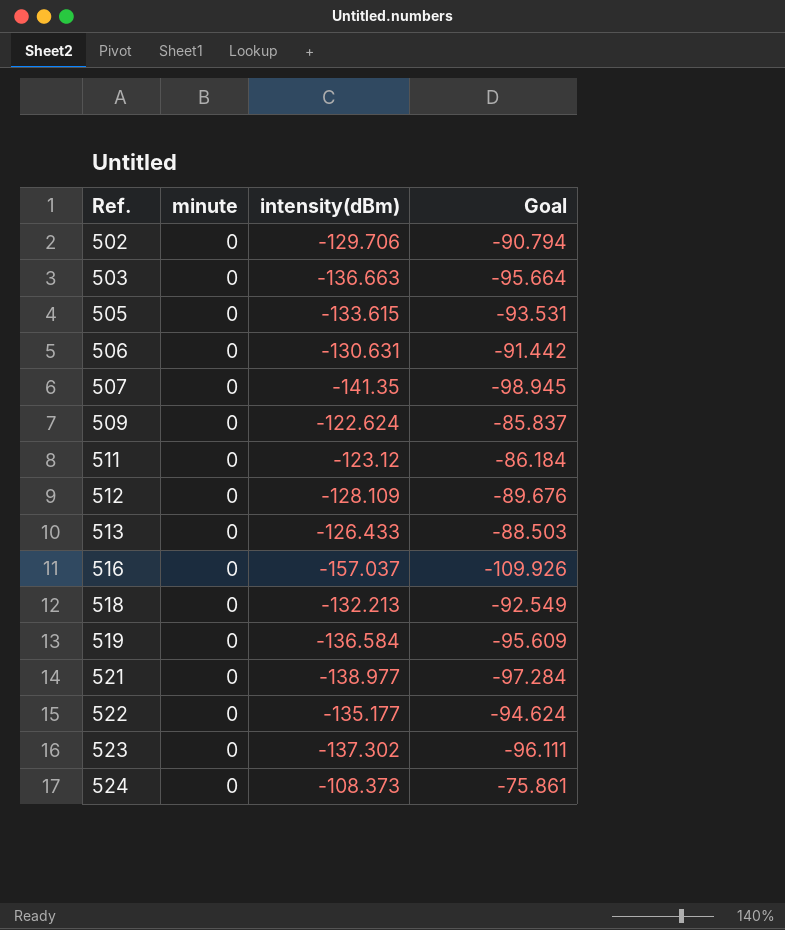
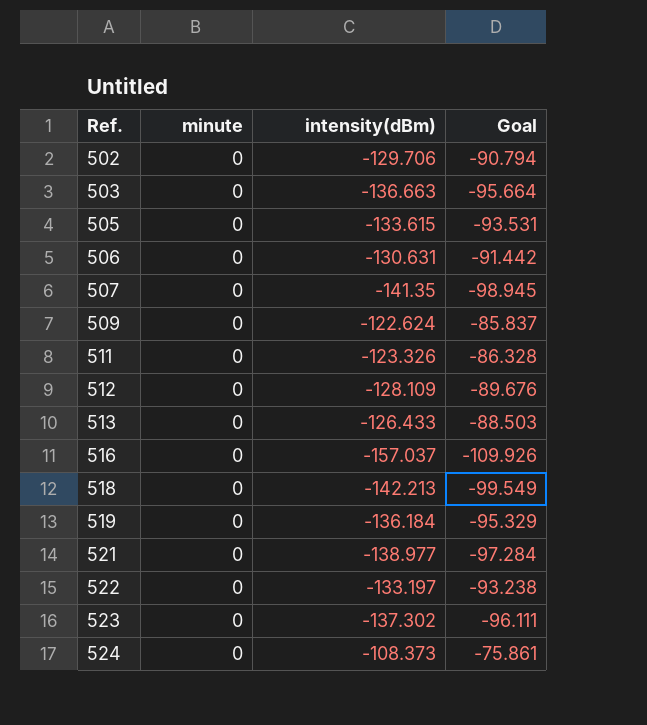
511 | intensity(dBm): -123.12 -> -123.326
511 | Goal: -86.184 -> -86.328
518 | intensity(dBm): -132.213 -> -142.213
518 | Goal: -92.549 -> -99.549
519 | intensity(dBm): -136.584 -> -136.184
519 | Goal: -95.609 -> -95.329
522 | intensity(dBm): -135.177 -> -133.197
522 | Goal: -94.624 -> -93.238

